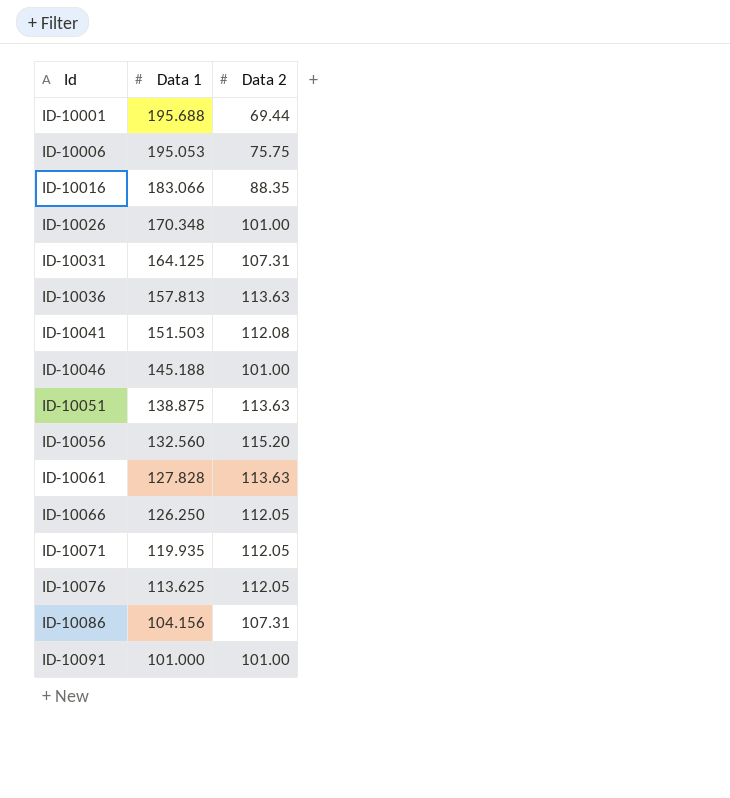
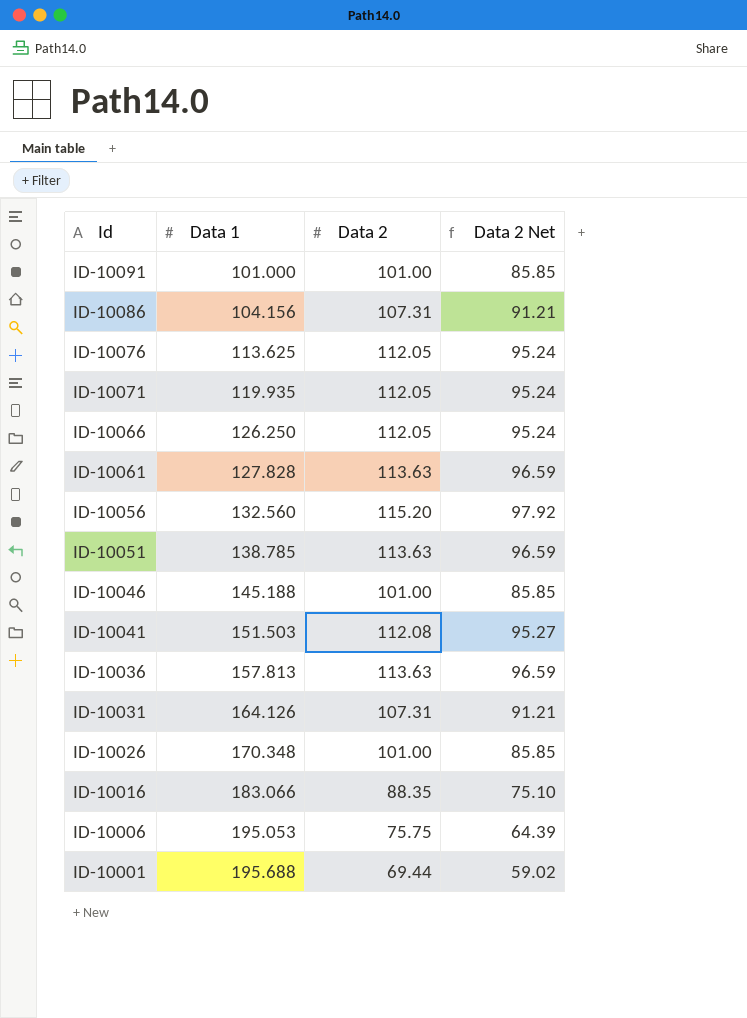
row order: Id ascending -> Id descending
column Data 2 Net | formula: none -> [Data 2] * 0.85
ID-10051 | Data 1: 138.875 -> 138.785
ID-10031 | Data 1: 164.125 -> 164.126

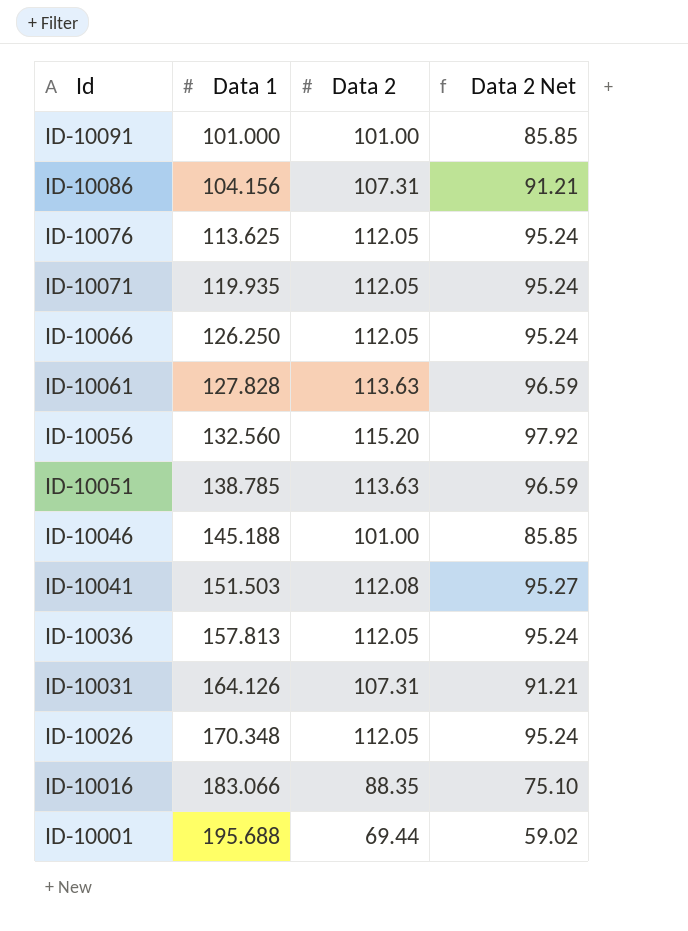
row ID-10006: 195.053 | 75.75 | 64.39 -> none
ID-10036 | Data 2: 113.63 -> 112.05
ID-10036 | Data 2 Net: 96.59 -> 95.24
ID-10026 | Data 2: 101.00 -> 112.05
ID-10026 | Data 2 Net: 85.85 -> 95.24

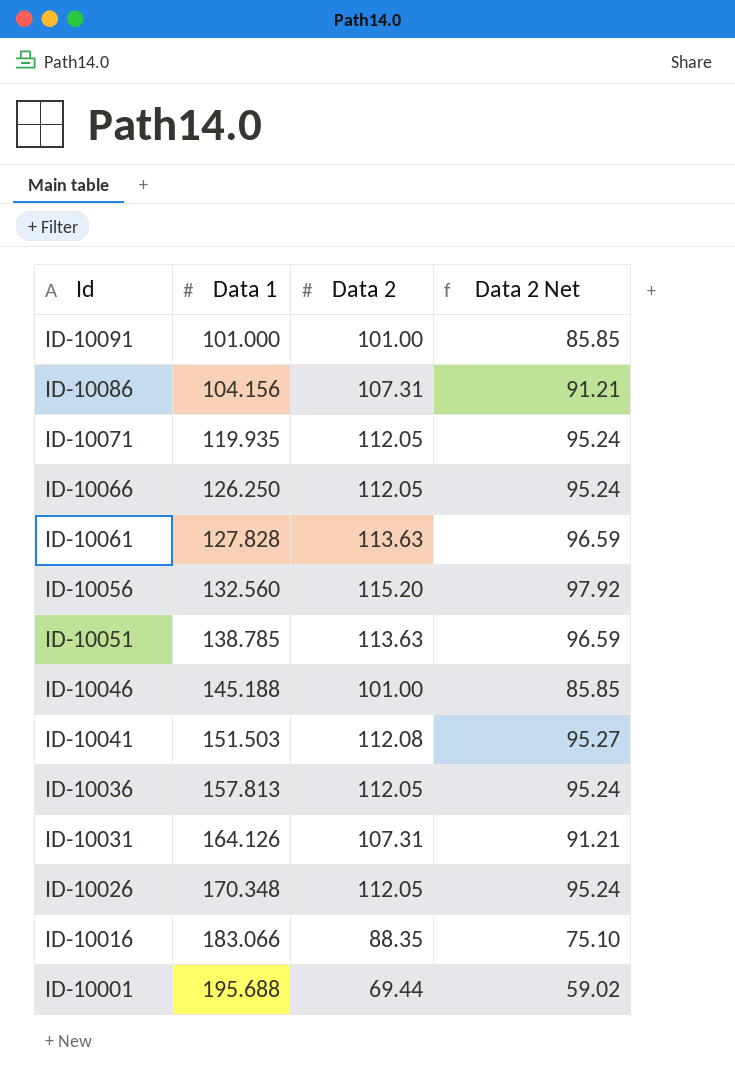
row ID-10076: 113.625 | 112.05 | 95.24 -> none

